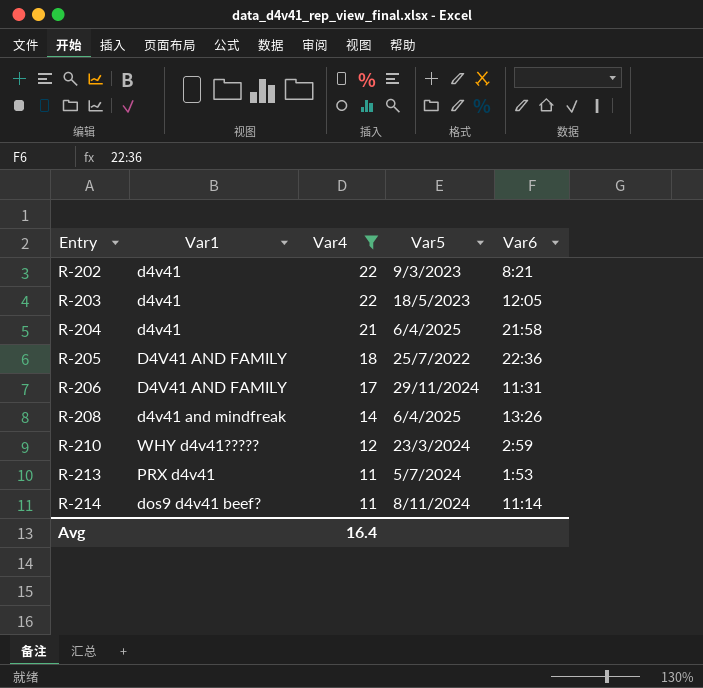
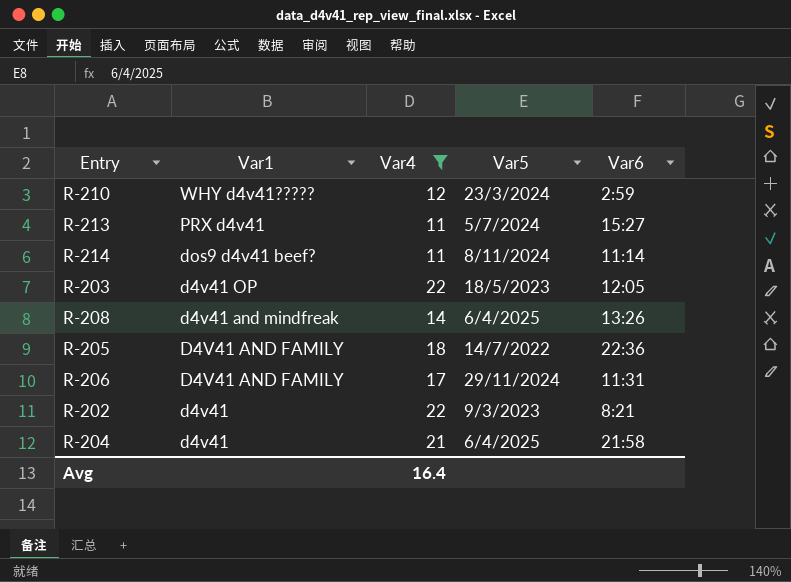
row order: Entry ascending -> Var1 descending
R-213 | Var6: 1:53 -> 15:27
R-203 | Var1: d4v41 -> d4v41 OP
R-205 | Var5: 25/7/2022 -> 14/7/2022

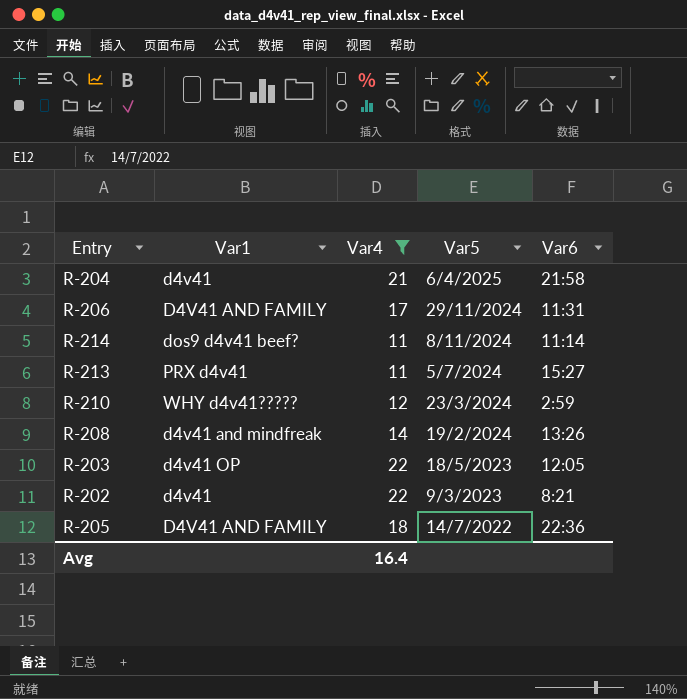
row order: Var1 descending -> Var5 descending
R-208 | Var5: 6/4/2025 -> 19/2/2024

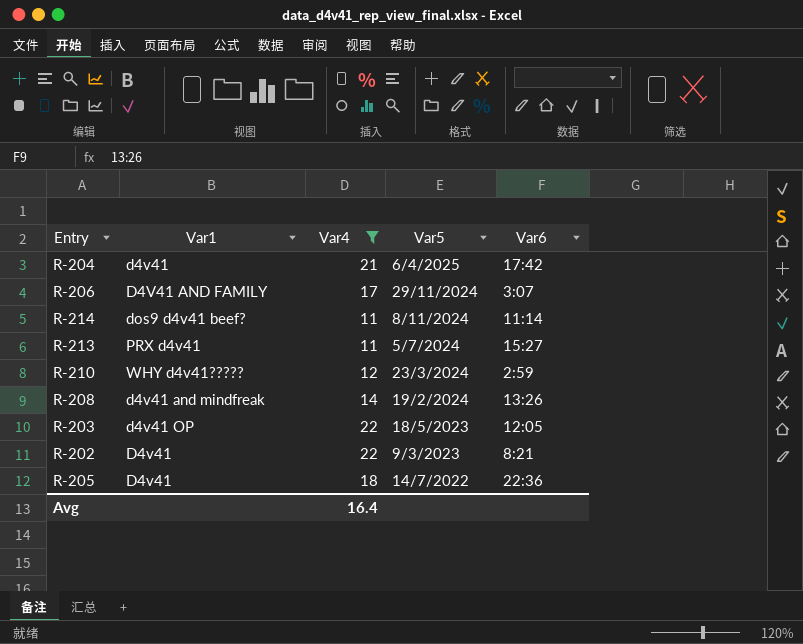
R-204 | Var6: 21:58 -> 17:42
R-206 | Var6: 11:31 -> 3:07
R-202 | Var1: d4v41 -> D4v41
R-205 | Var1: D4V41 AND FAMILY -> D4v41

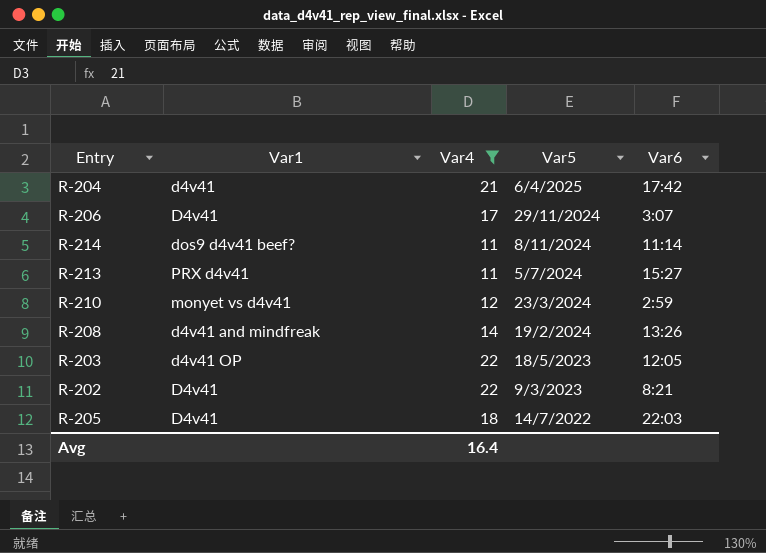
R-206 | Var1: D4V41 AND FAMILY -> D4v41
R-210 | Var1: WHY d4v41????? -> monyet vs d4v41
R-205 | Var6: 22:36 -> 22:03

